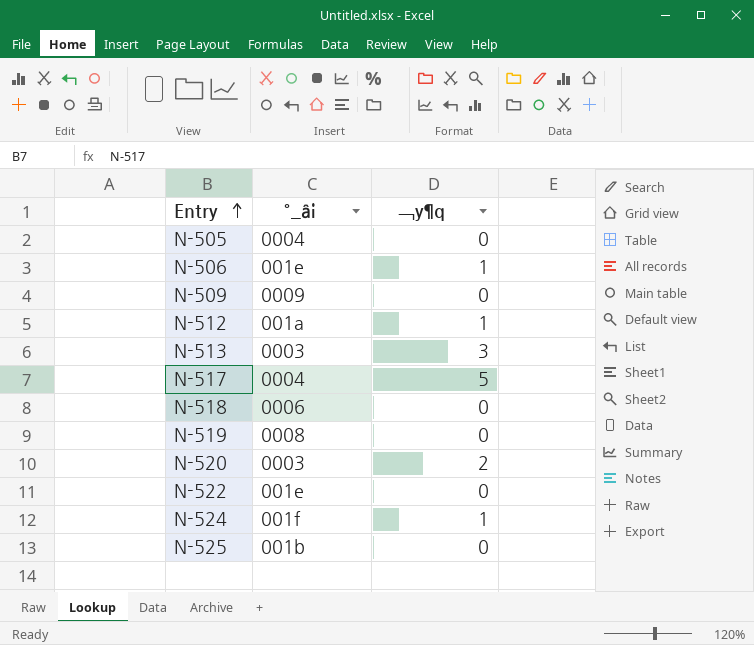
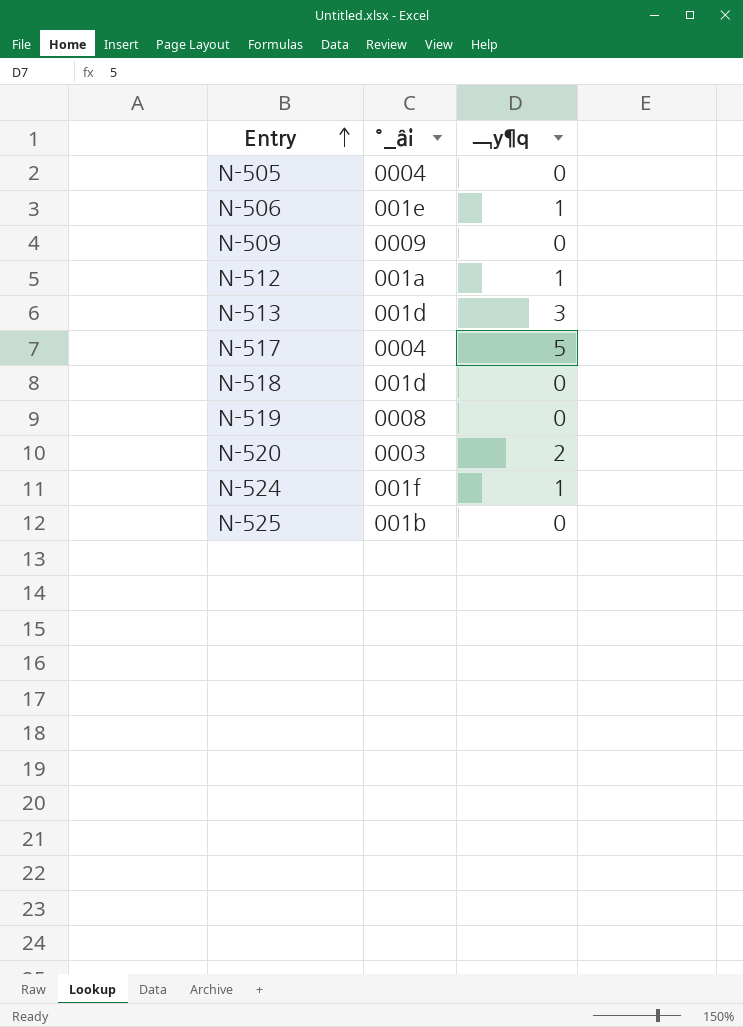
row N-522: 001e | 0 -> none
N-513 | °_âi: 0003 -> 001d
N-518 | °_âi: 0006 -> 001d

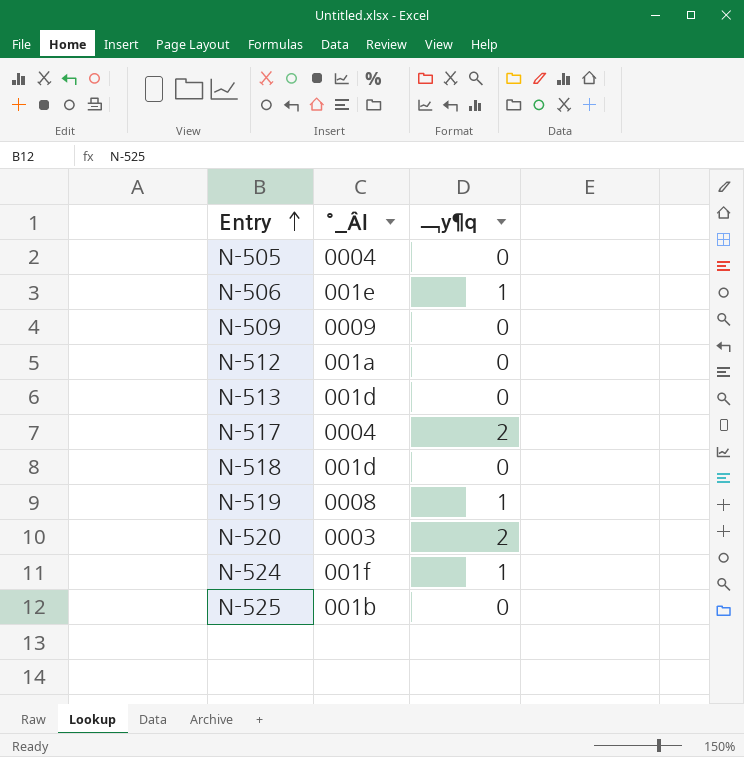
column name: °_âi -> °_ÂI
N-512 | ¬y¶q: 1 -> 0
N-513 | ¬y¶q: 3 -> 0
N-517 | ¬y¶q: 5 -> 2
N-519 | ¬y¶q: 0 -> 1

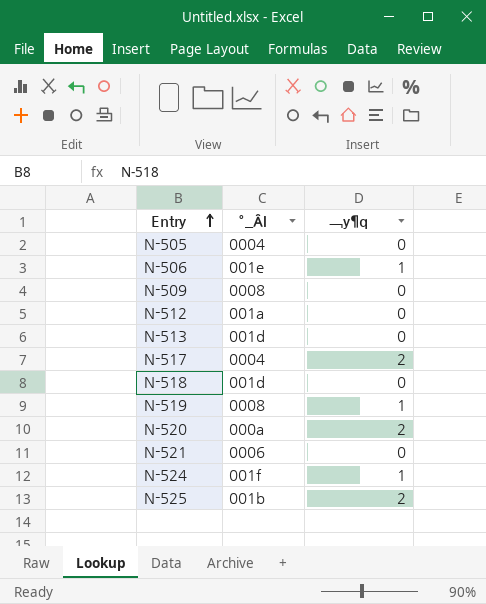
N-509 | °_ÂI: 0009 -> 0008
N-520 | °_ÂI: 0003 -> 000a
row N-521: none -> 0006 | 0
N-525 | ¬y¶q: 0 -> 2

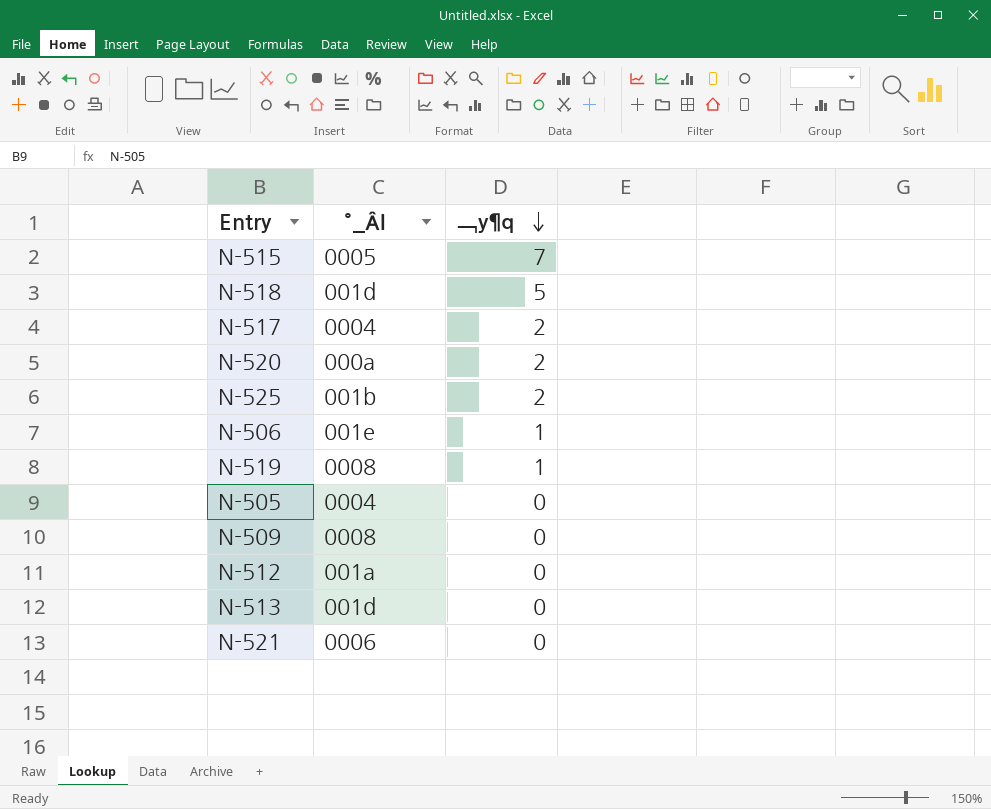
row order: Entry ascending -> ¬y¶q descending
row N-524: 001f | 1 -> none
row N-515: none -> 0005 | 7
N-518 | ¬y¶q: 0 -> 5

